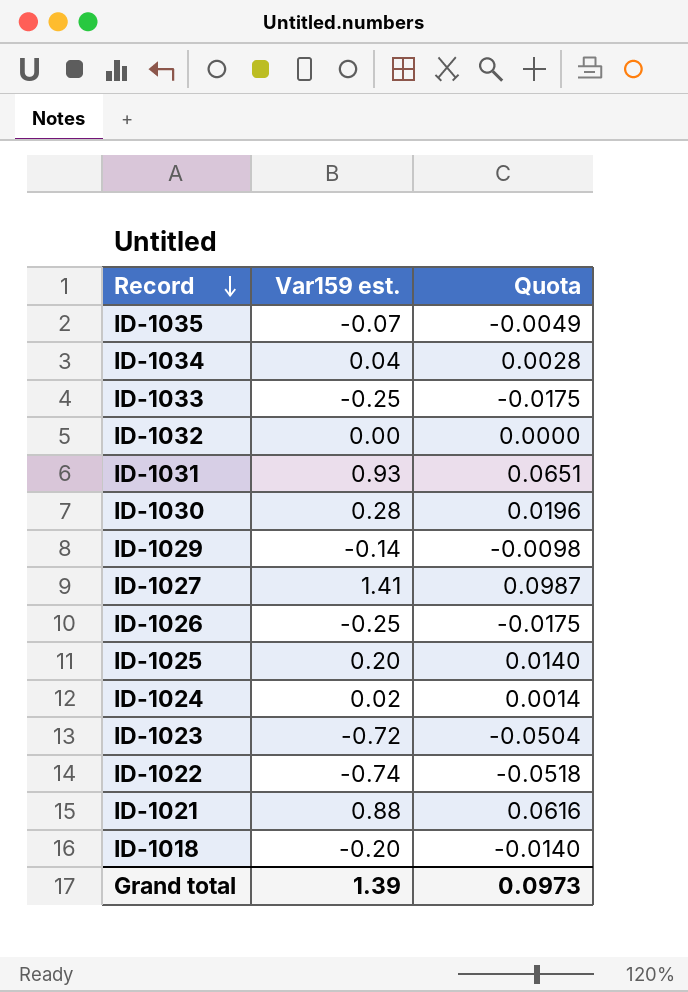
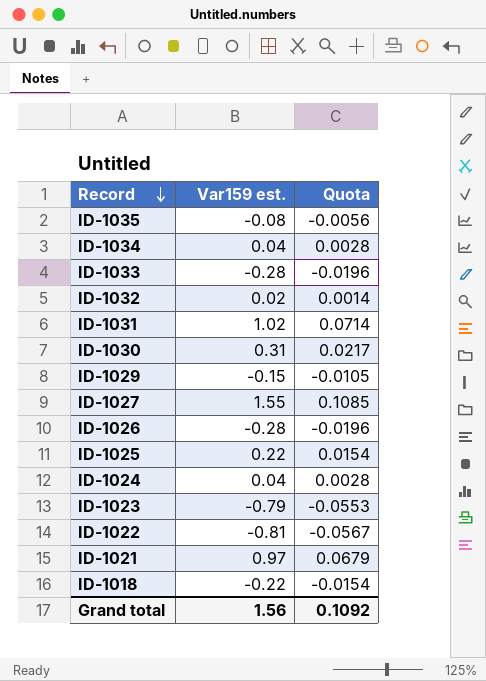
ID-1035 | Var159 est.: -0.07 -> -0.08
ID-1035 | Quota: -0.0049 -> -0.0056
ID-1033 | Var159 est.: -0.25 -> -0.28
ID-1033 | Quota: -0.0175 -> -0.0196
ID-1032 | Var159 est.: 0.00 -> 0.02
ID-1032 | Quota: 0.0000 -> 0.0014
ID-1031 | Var159 est.: 0.93 -> 1.02
ID-1031 | Quota: 0.0651 -> 0.0714
ID-1030 | Var159 est.: 0.28 -> 0.31
ID-1030 | Quota: 0.0196 -> 0.0217
ID-1029 | Var159 est.: -0.14 -> -0.15
ID-1029 | Quota: -0.0098 -> -0.0105
ID-1027 | Var159 est.: 1.41 -> 1.55
ID-1027 | Quota: 0.0987 -> 0.1085
ID-1026 | Var159 est.: -0.25 -> -0.28
ID-1026 | Quota: -0.0175 -> -0.0196
ID-1025 | Var159 est.: 0.20 -> 0.22
ID-1025 | Quota: 0.0140 -> 0.0154
ID-1024 | Var159 est.: 0.02 -> 0.04
ID-1024 | Quota: 0.0014 -> 0.0028
ID-1023 | Var159 est.: -0.72 -> -0.79
ID-1023 | Quota: -0.0504 -> -0.0553
ID-1022 | Var159 est.: -0.74 -> -0.81
ID-1022 | Quota: -0.0518 -> -0.0567
ID-1021 | Var159 est.: 0.88 -> 0.97
ID-1021 | Quota: 0.0616 -> 0.0679
ID-1018 | Var159 est.: -0.20 -> -0.22
ID-1018 | Quota: -0.0140 -> -0.0154
Grand total | Var159 est.: 1.39 -> 1.56
Grand total | Quota: 0.0973 -> 0.1092

